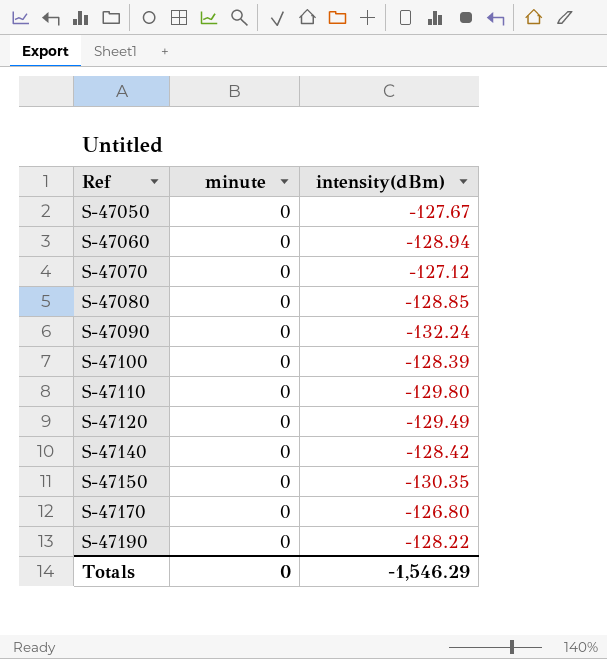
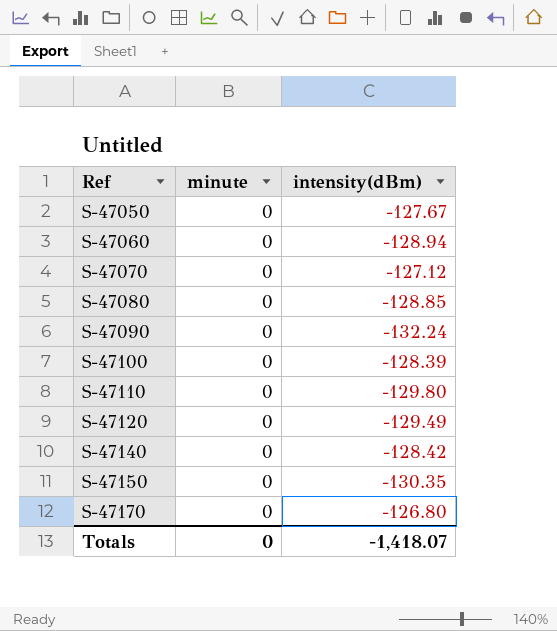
row S-47190: 0 | -128.22 -> none
Totals | intensity(dBm): -1,546.29 -> -1,418.07

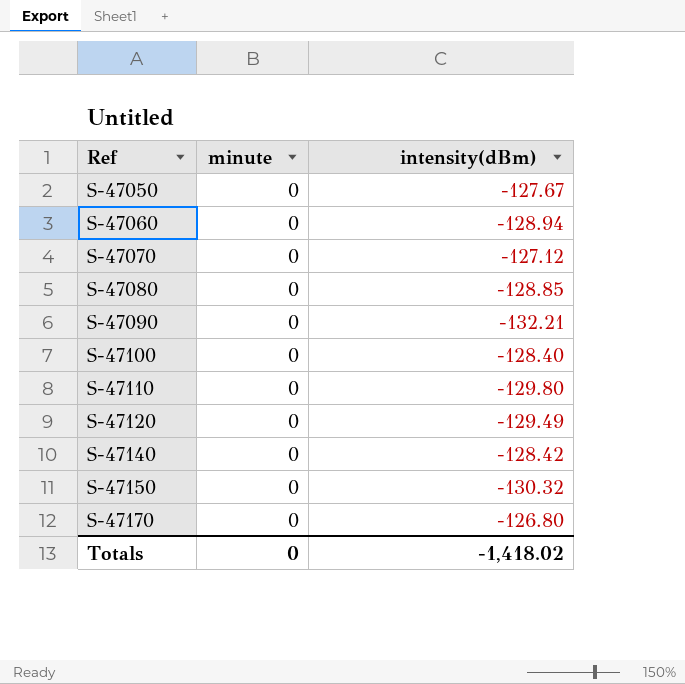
S-47090 | intensity(dBm): -132.24 -> -132.21
S-47100 | intensity(dBm): -128.39 -> -128.40
S-47150 | intensity(dBm): -130.35 -> -130.32
Totals | intensity(dBm): -1,418.07 -> -1,418.02

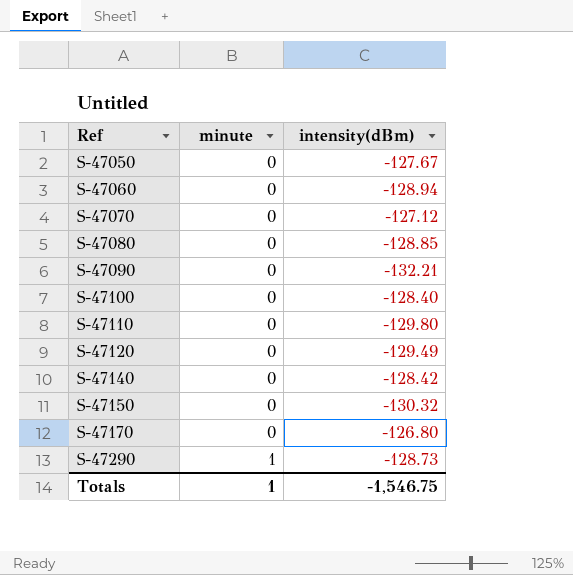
row S-47290: none -> 1 | -128.73
Totals | minute: 0 -> 1
Totals | intensity(dBm): -1,418.02 -> -1,546.75

